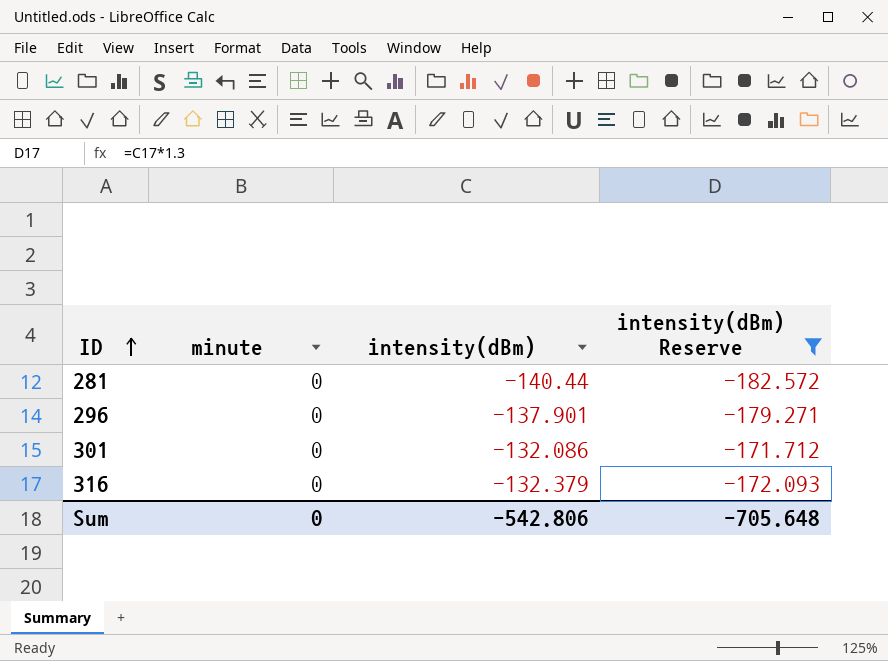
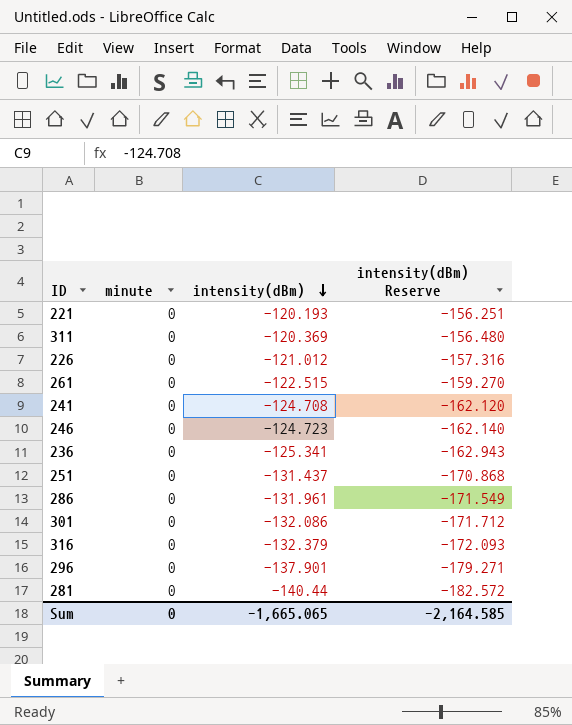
filter: intensity(dBm) Reserve <= -171.712 -> none
row order: ID ascending -> intensity(dBm) descending
Sum | intensity(dBm): -542.806 -> -1,665.065
Sum | intensity(dBm) Reserve: -705.648 -> -2,164.585

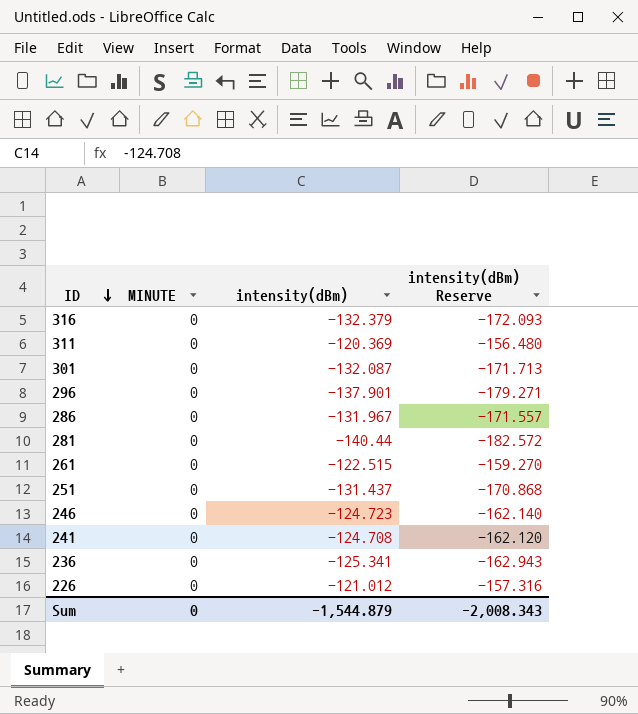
row order: intensity(dBm) descending -> ID descending
column name: minute -> MINUTE
row 221: 0 | -120.193 | -156.251 -> none
301 | intensity(dBm): -132.086 -> -132.087
301 | intensity(dBm) Reserve: -171.712 -> -171.713
286 | intensity(dBm): -131.961 -> -131.967
286 | intensity(dBm) Reserve: -171.549 -> -171.557
Sum | intensity(dBm): -1,665.065 -> -1,544.879
Sum | intensity(dBm) Reserve: -2,164.585 -> -2,008.343

